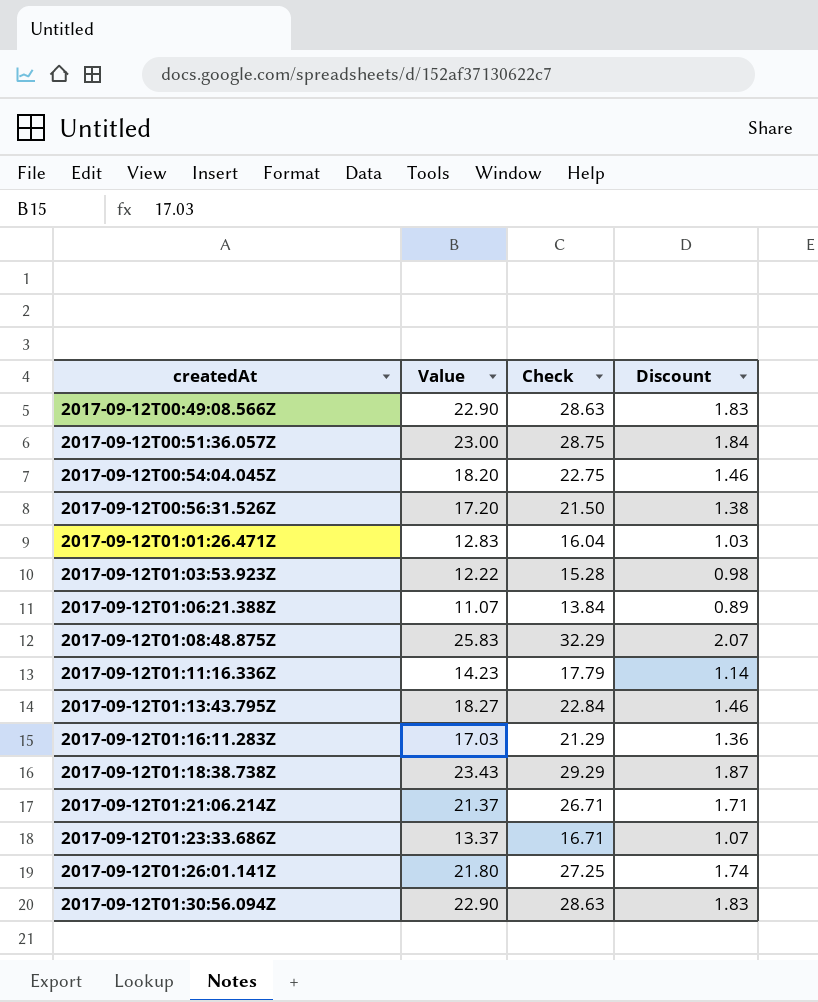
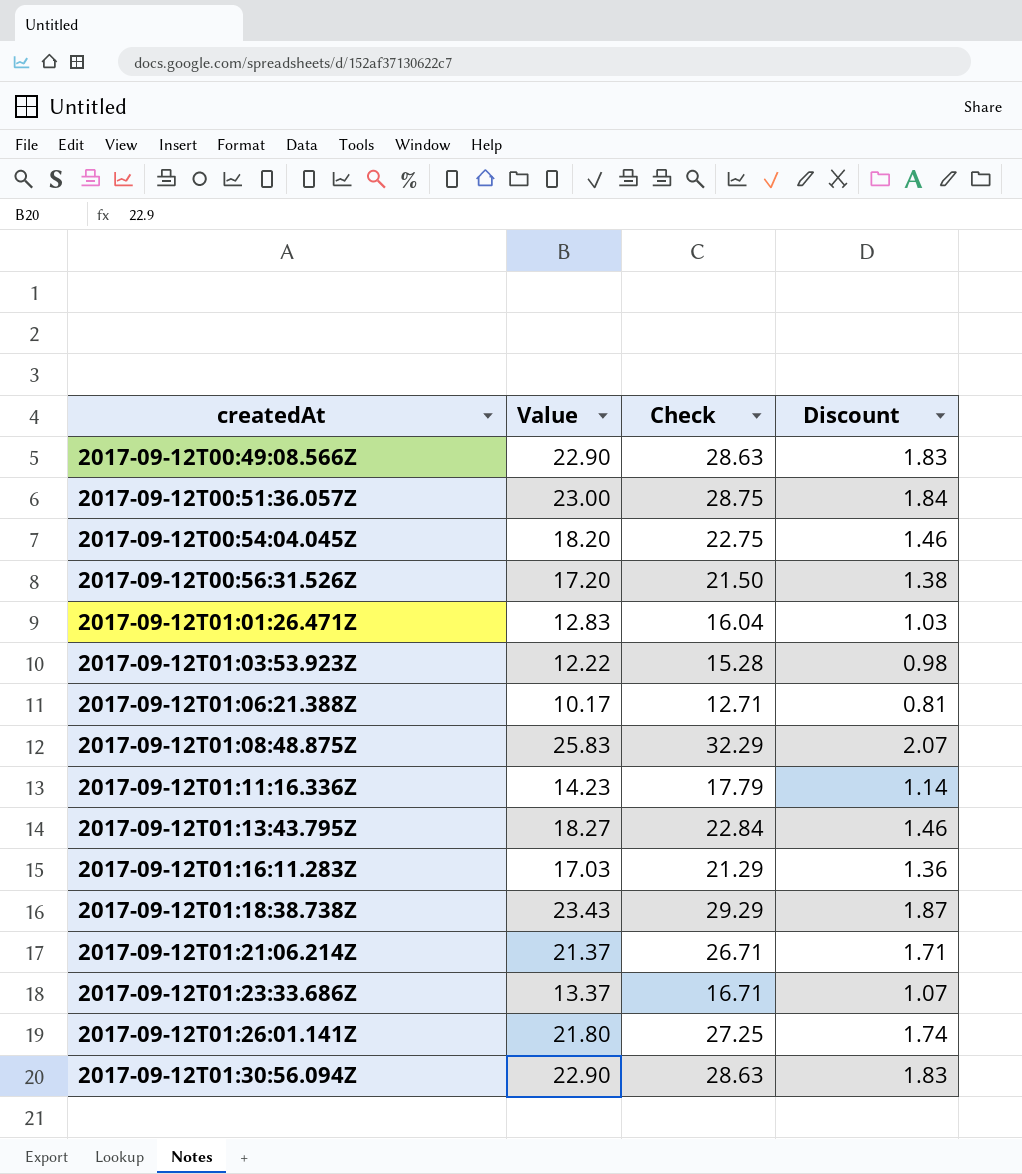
2017-09-12T01:06:21.388Z | Value: 11.07 -> 10.17
2017-09-12T01:06:21.388Z | Check: 13.84 -> 12.71
2017-09-12T01:06:21.388Z | Discount: 0.89 -> 0.81

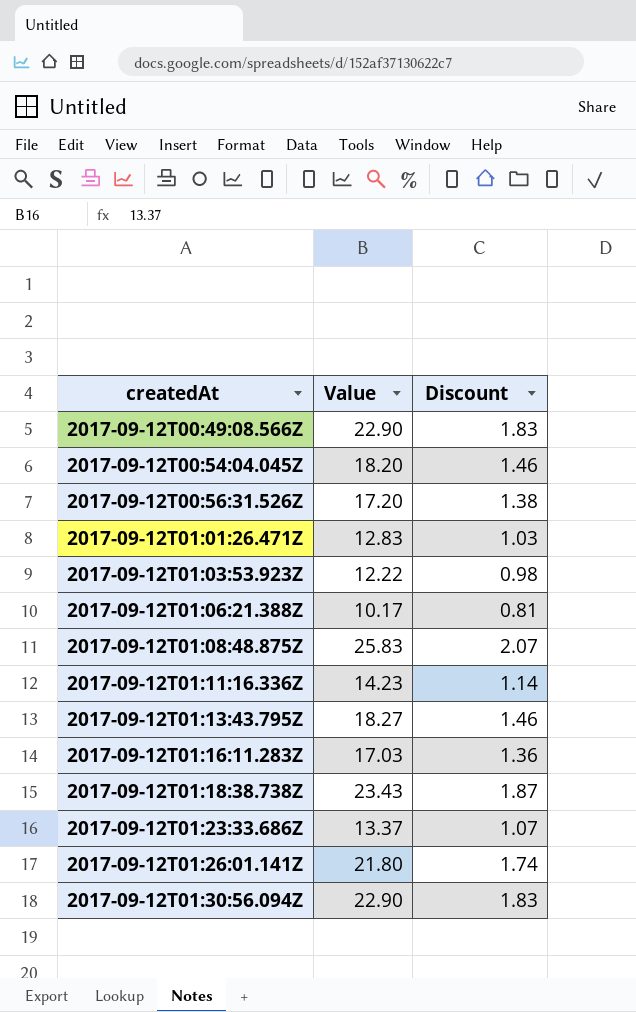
column Check | formula: [Value] * 1.25 -> none
row 2017-09-12T00:51:36.057Z: 23.00 | 28.75 | 1.84 -> none
row 2017-09-12T01:21:06.214Z: 21.37 | 26.71 | 1.71 -> none

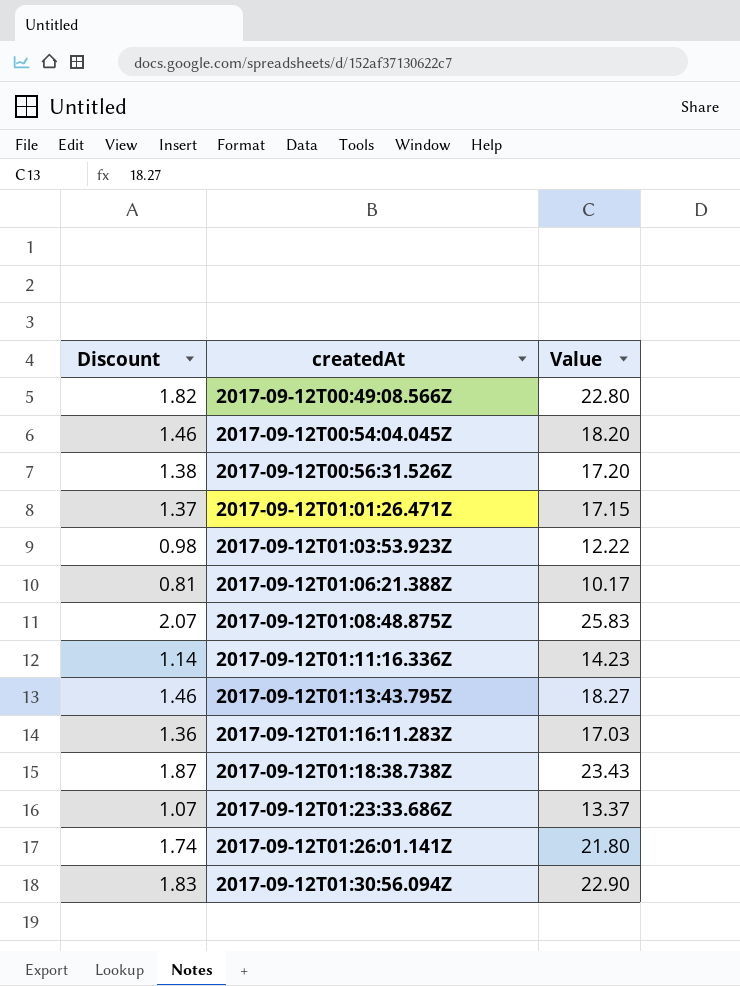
column Discount | position: 3 -> 1
2017-09-12T00:49:08.566Z | Discount: 1.83 -> 1.82
2017-09-12T00:49:08.566Z | Value: 22.90 -> 22.80
2017-09-12T01:01:26.471Z | Discount: 1.03 -> 1.37
2017-09-12T01:01:26.471Z | Value: 12.83 -> 17.15

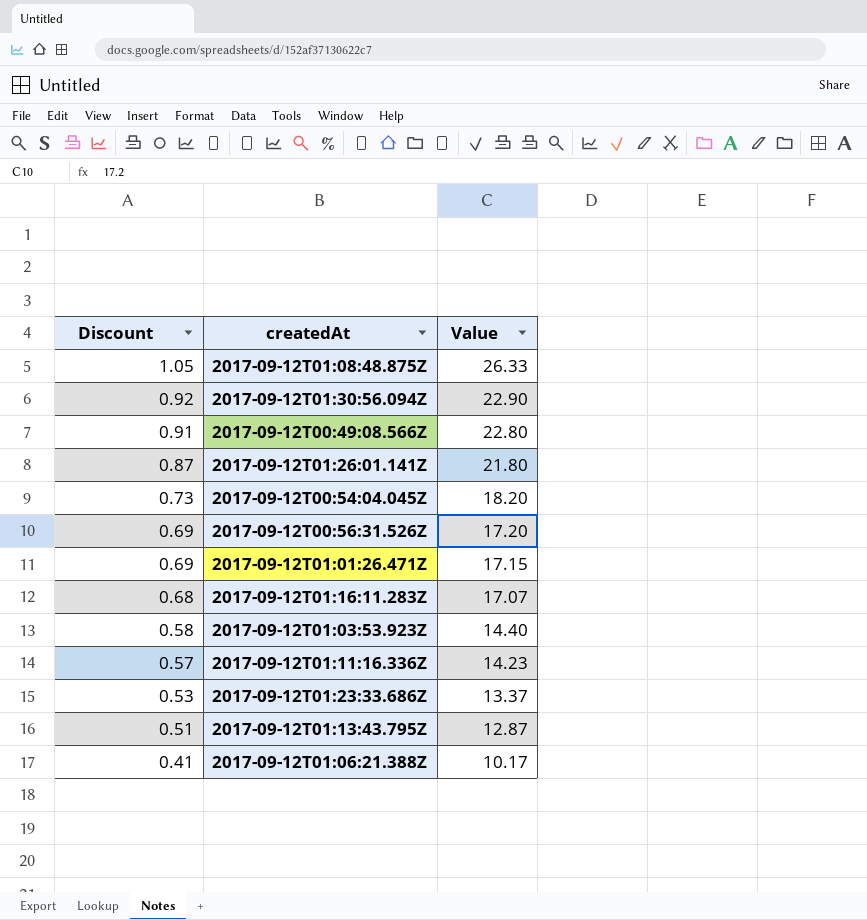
row order: createdAt ascending -> Discount descending
column Discount | formula: [Value] * 0.08 -> [Value] * 0.04
row 2017-09-12T01:18:38.738Z: 1.87 | 23.43 -> none
2017-09-12T01:08:48.875Z | Value: 25.83 -> 26.33
2017-09-12T01:16:11.283Z | Value: 17.03 -> 17.07
2017-09-12T01:03:53.923Z | Value: 12.22 -> 14.40
2017-09-12T01:13:43.795Z | Value: 18.27 -> 12.87

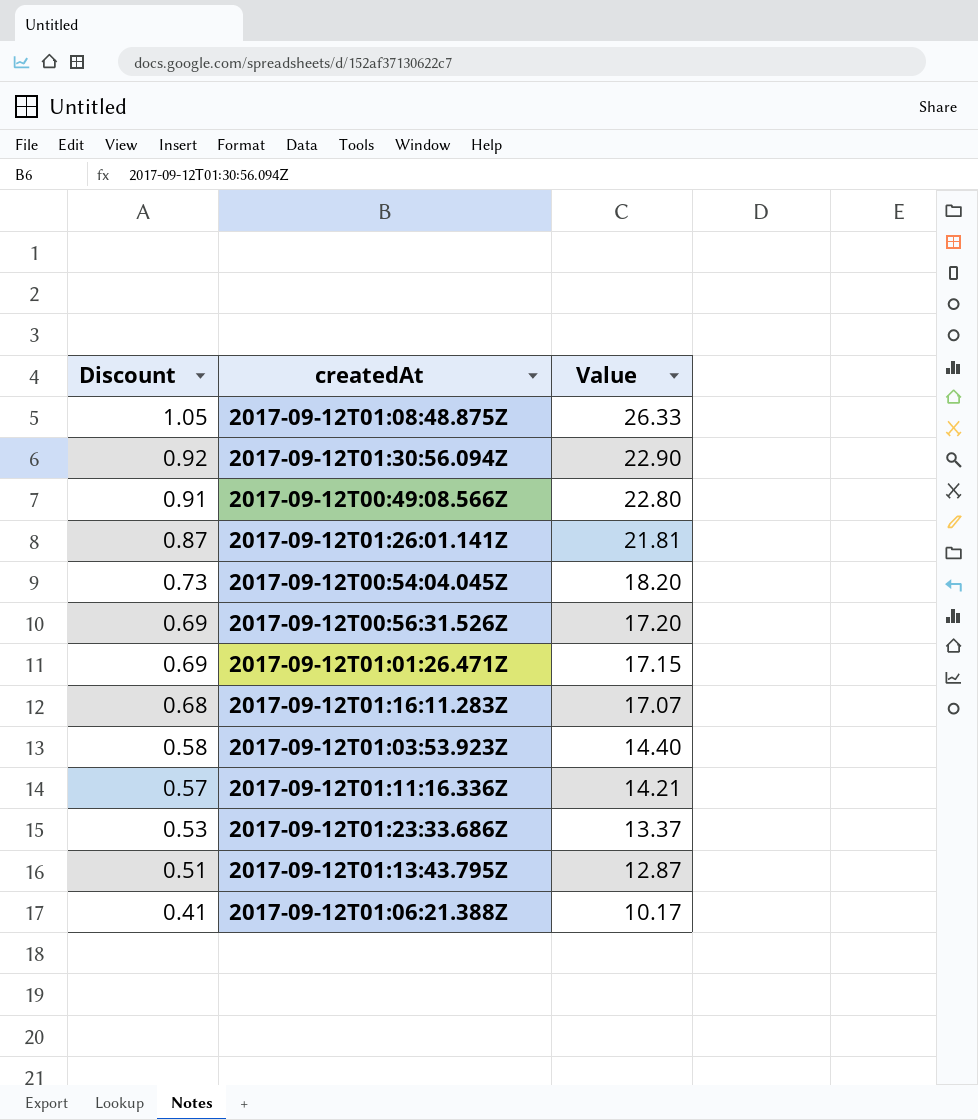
2017-09-12T01:26:01.141Z | Value: 21.80 -> 21.81
2017-09-12T01:11:16.336Z | Value: 14.23 -> 14.21

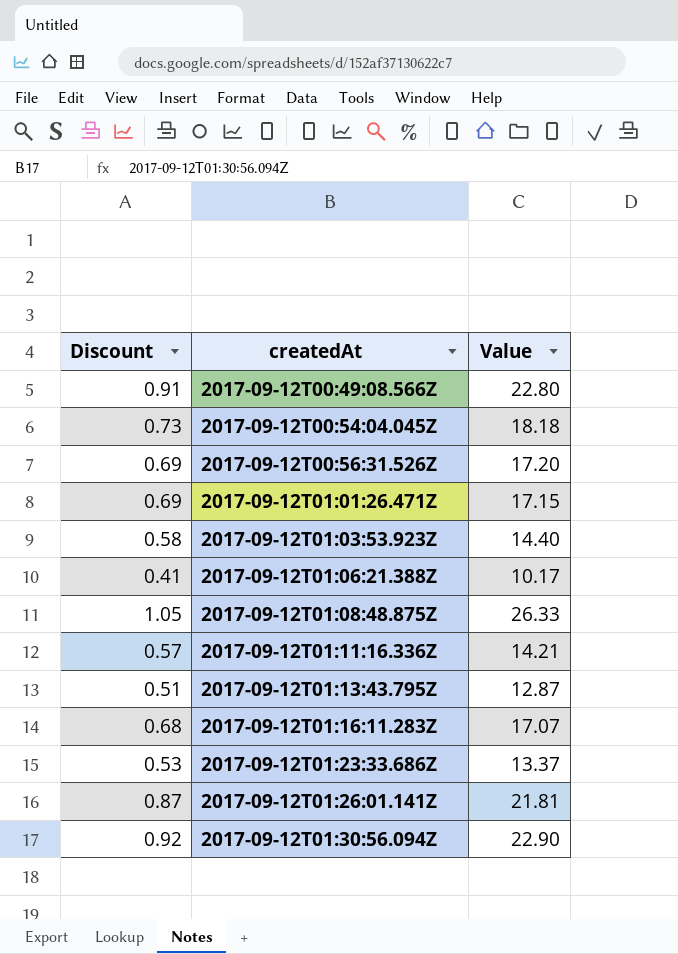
row order: Discount descending -> createdAt ascending
2017-09-12T00:54:04.045Z | Value: 18.20 -> 18.18

